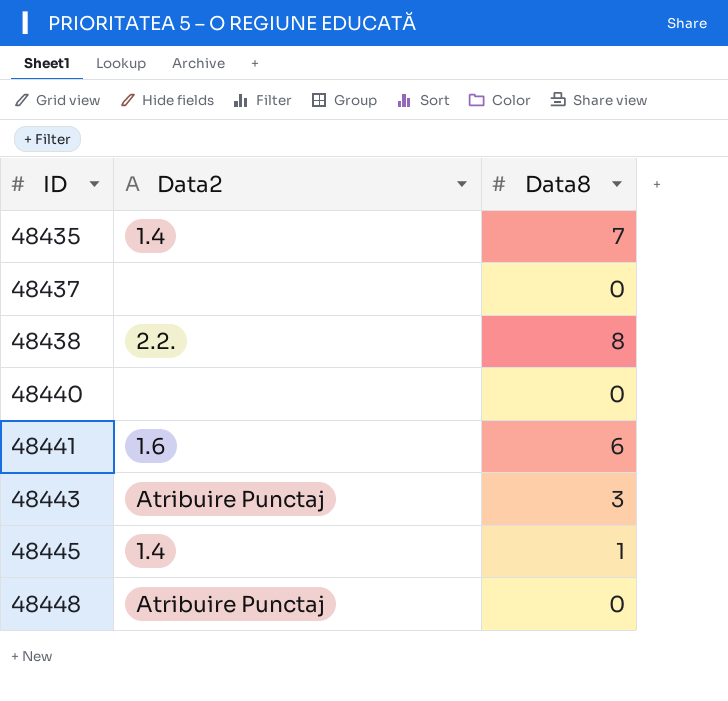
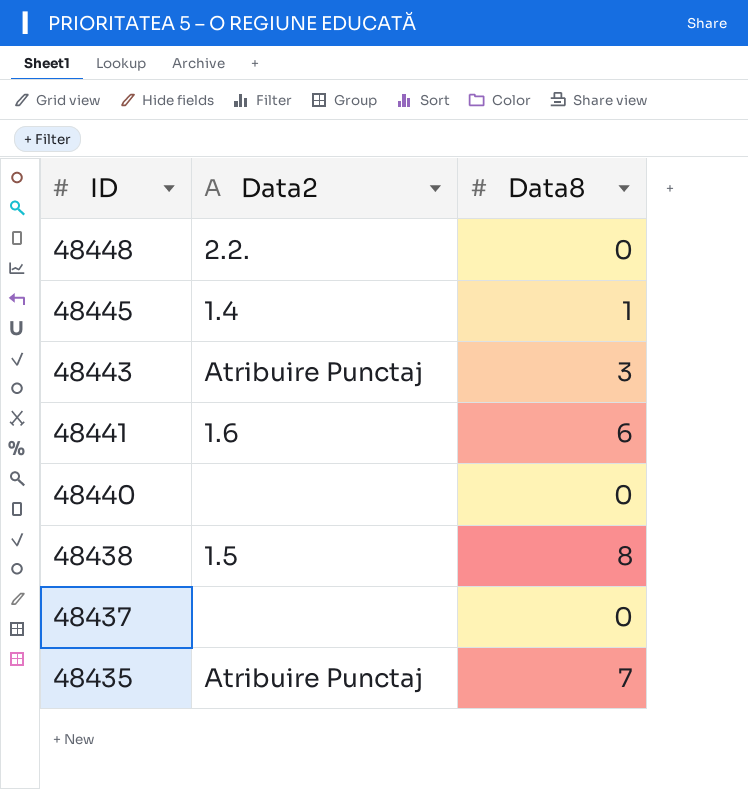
row order: ID ascending -> ID descending
48448 | Data2: Atribuire Punctaj -> 2.2.
48438 | Data2: 2.2. -> 1.5
48435 | Data2: 1.4 -> Atribuire Punctaj

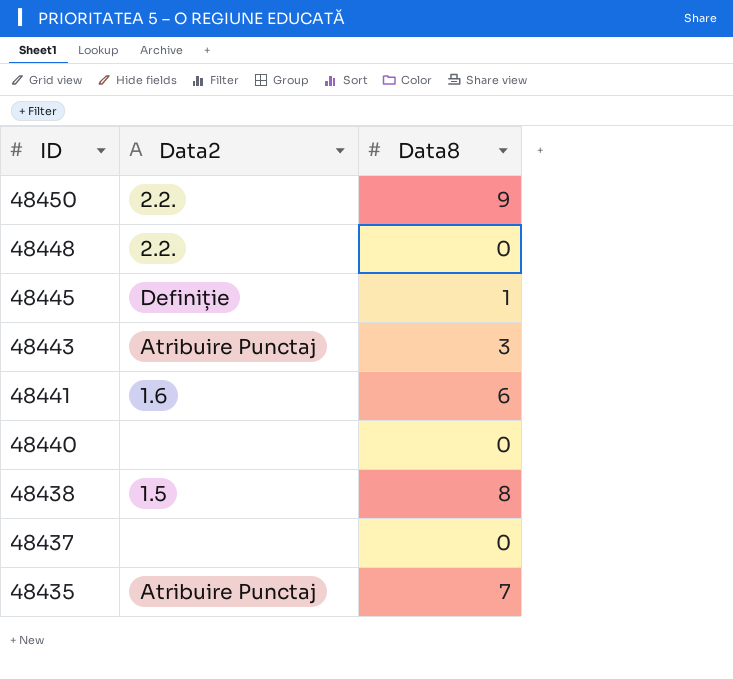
row 48450: none -> 2.2. | 9
48445 | Data2: 1.4 -> Definiție

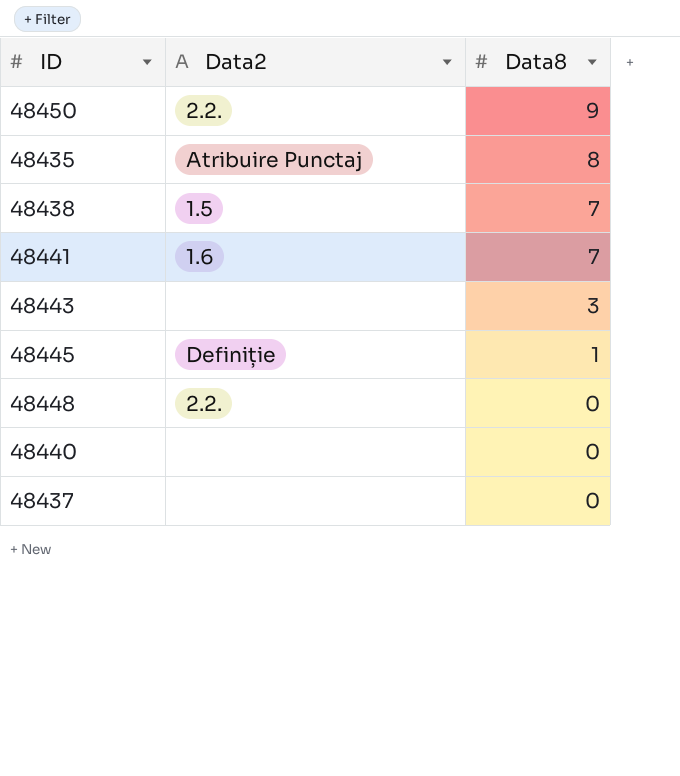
row order: ID descending -> Data8 descending
48435 | Data8: 7 -> 8
48438 | Data8: 8 -> 7
48441 | Data8: 6 -> 7
48443 | Data2: Atribuire Punctaj -> none

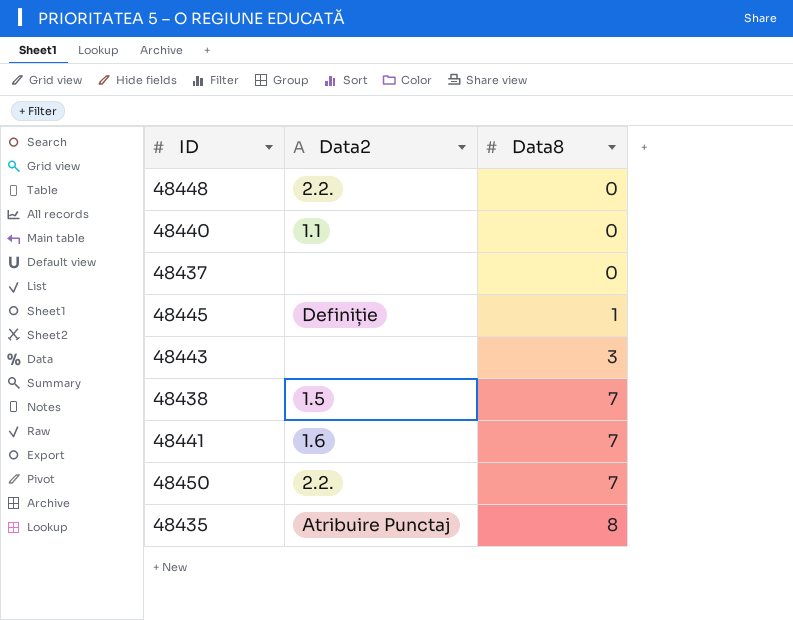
row order: Data8 descending -> Data8 ascending
48440 | Data2: none -> 1.1
48450 | Data8: 9 -> 7

